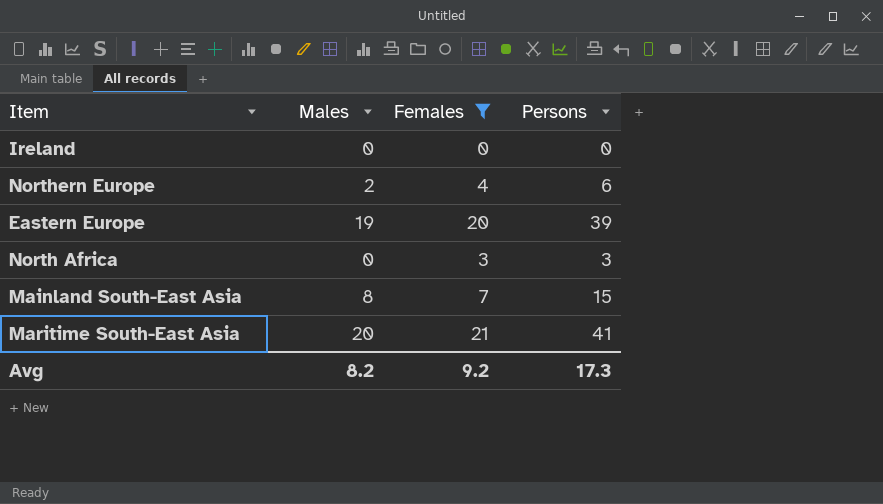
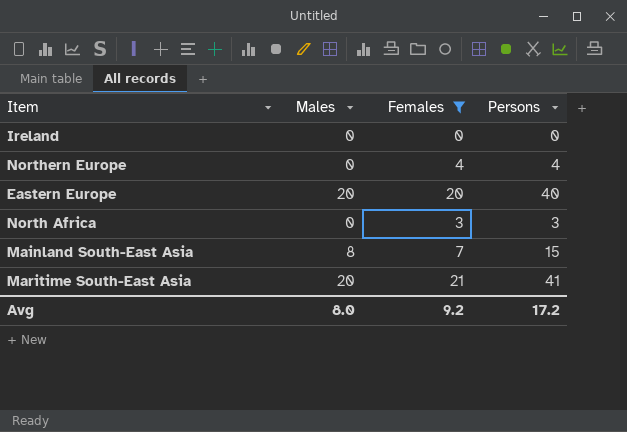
Northern Europe | Males: 2 -> 0
Northern Europe | Persons: 6 -> 4
Eastern Europe | Males: 19 -> 20
Eastern Europe | Persons: 39 -> 40
Avg | Males: 8.2 -> 8.0
Avg | Persons: 17.3 -> 17.2

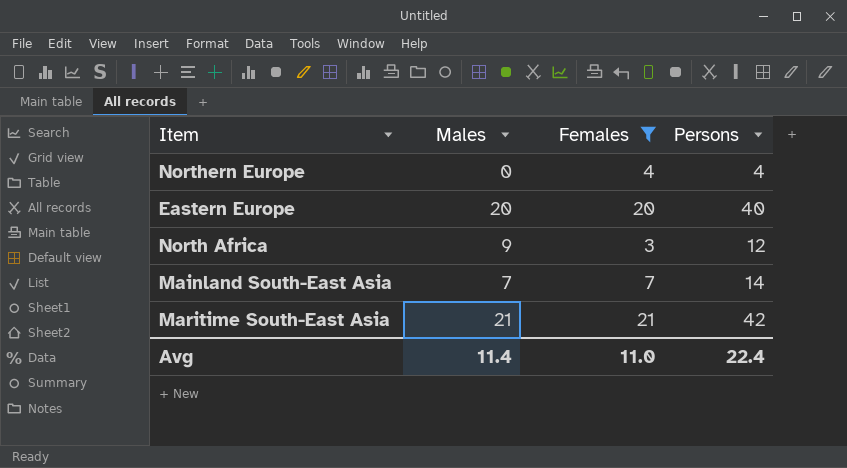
row Ireland: 0 | 0 | 0 -> none
North Africa | Males: 0 -> 9
North Africa | Persons: 3 -> 12
Mainland South-East Asia | Males: 8 -> 7
Mainland South-East Asia | Persons: 15 -> 14
Maritime South-East Asia | Males: 20 -> 21
Maritime South-East Asia | Persons: 41 -> 42
Avg | Males: 8.0 -> 11.4
Avg | Females: 9.2 -> 11.0
Avg | Persons: 17.2 -> 22.4

